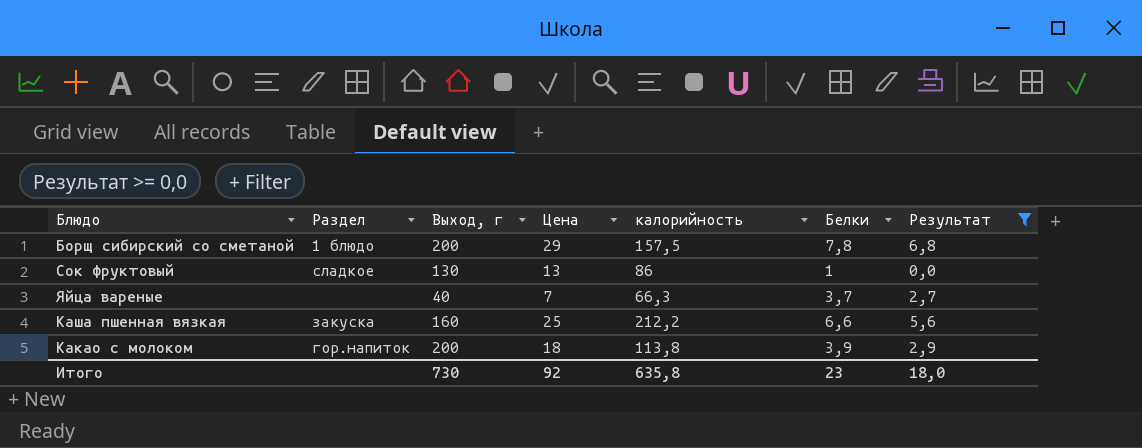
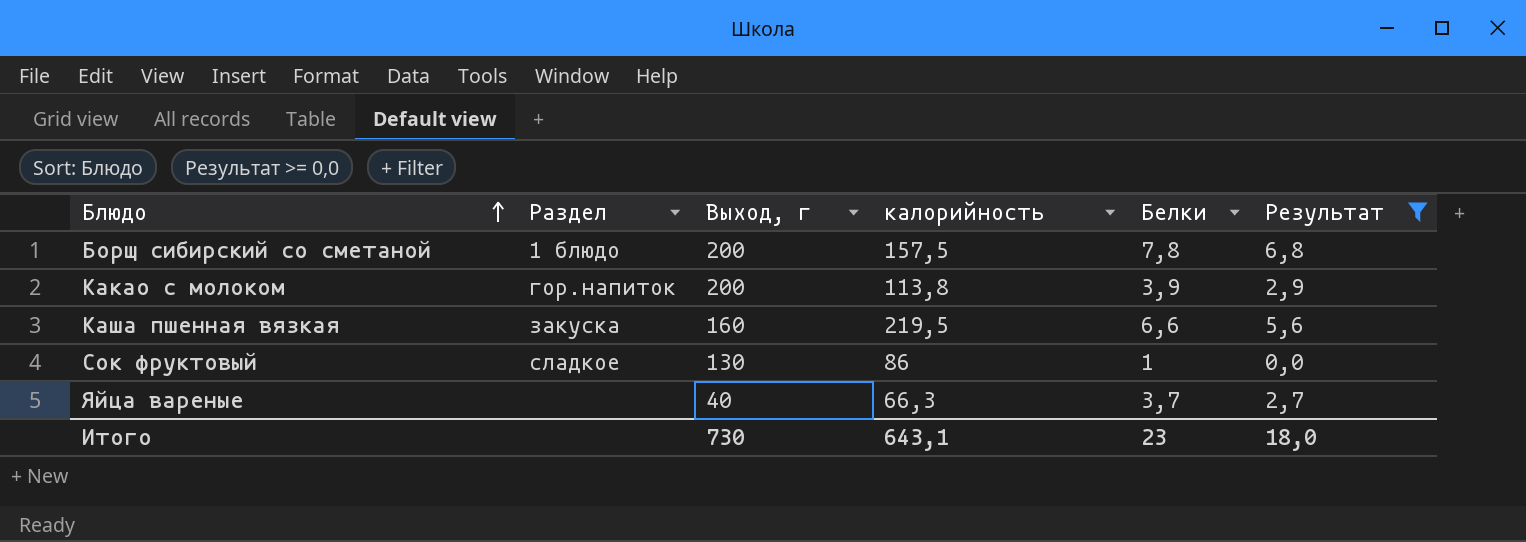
row order: none -> Блюдо ascending
column Цена | position: 4 -> none
Каша пшенная вязкая | калорийность: 212,2 -> 219,5
Итого | калорийность: 635,8 -> 643,1

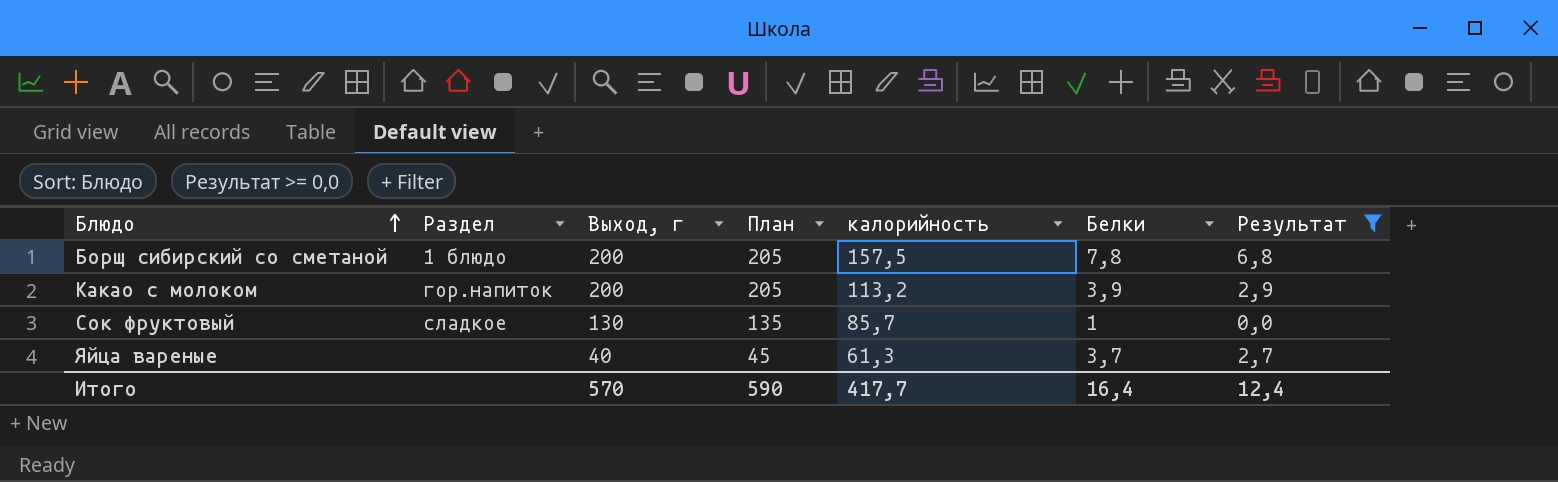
column План | formula: none -> [Выход, г] + 5
row Каша пшенная вязкая: закуска | 160 | 219,5 | 6,6 | 5,6 -> none
Какао с молоком | калорийность: 113,8 -> 113,2
Сок фруктовый | калорийность: 86 -> 85,7
Яйца вареные | калорийность: 66,3 -> 61,3
Итого | Выход, г: 730 -> 570
Итого | калорийность: 643,1 -> 417,7
Итого | Белки: 23 -> 16,4
Итого | Результат: 18,0 -> 12,4

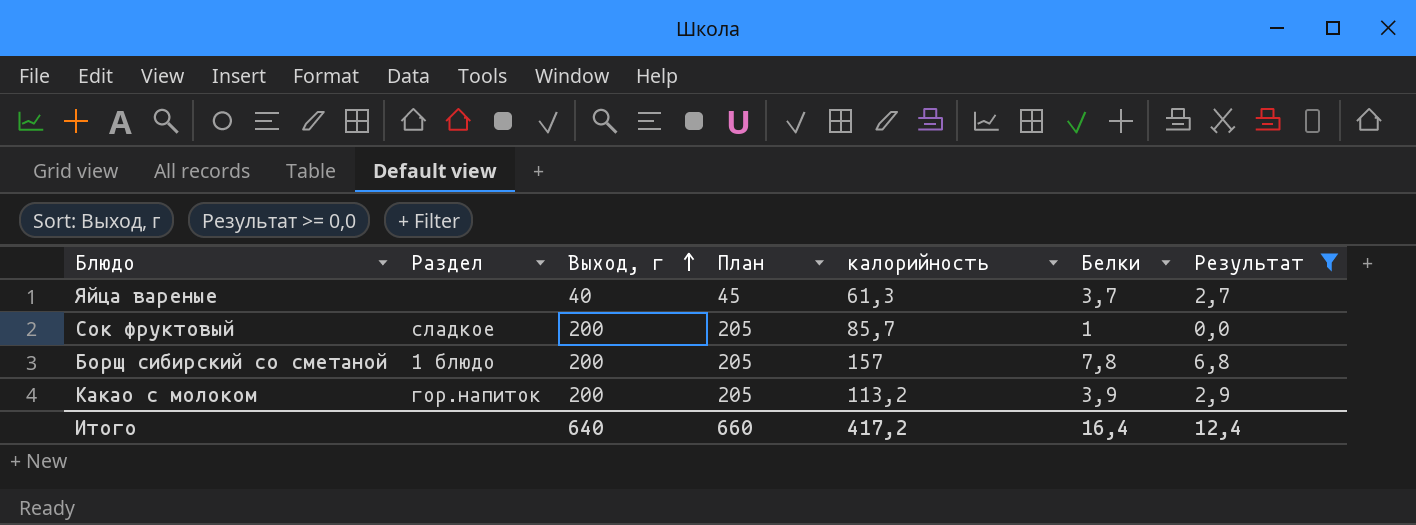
row order: Блюдо ascending -> Выход, г ascending
Сок фруктовый | Выход, г: 130 -> 200
Сок фруктовый | План: 135 -> 205
Борщ сибирский со сметаной | калорийность: 157,5 -> 157
Итого | Выход, г: 570 -> 640
Итого | План: 590 -> 660
Итого | калорийность: 417,7 -> 417,2

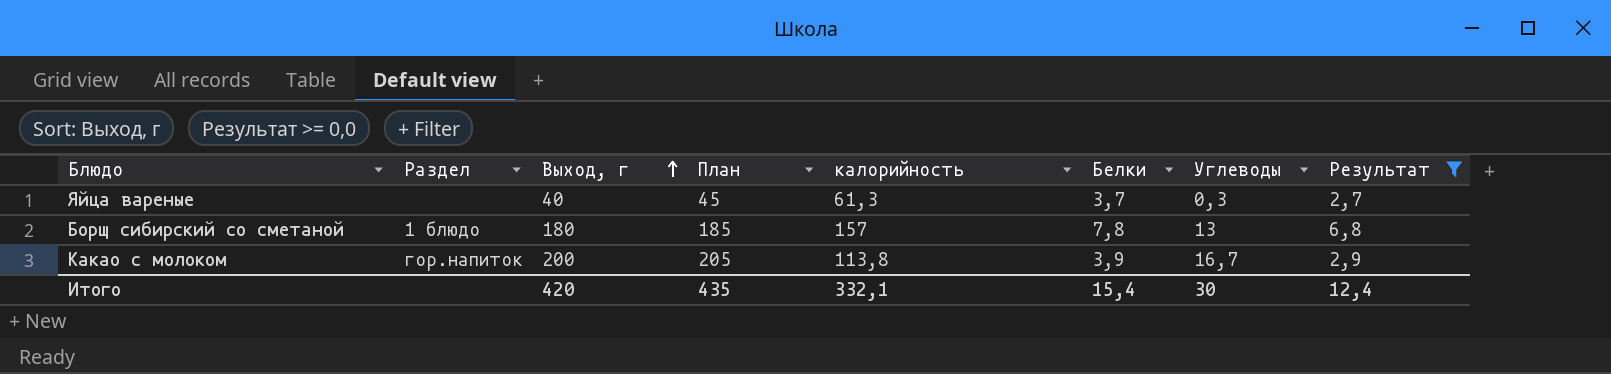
column Углеводы | position: none -> 7
row Сок фруктовый: сладкое | 200 | 205 | 85,7 | 1 | 0,0 -> none
Борщ сибирский со сметаной | Выход, г: 200 -> 180
Борщ сибирский со сметаной | План: 205 -> 185
Какао с молоком | калорийность: 113,2 -> 113,8
Итого | Выход, г: 640 -> 420
Итого | План: 660 -> 435
Итого | калорийность: 417,2 -> 332,1
Итого | Белки: 16,4 -> 15,4

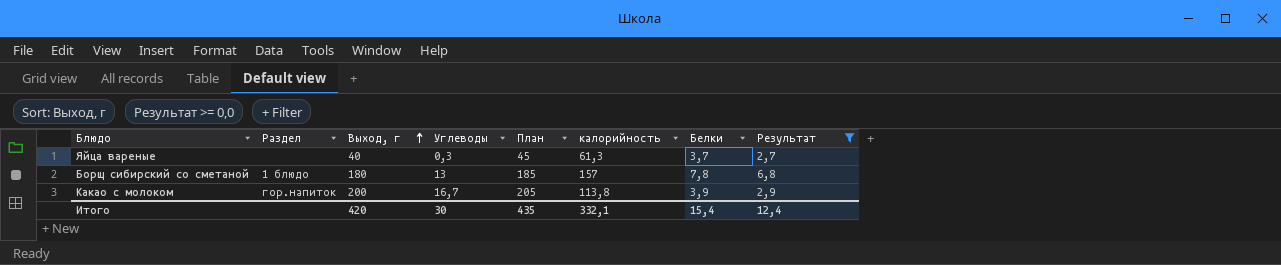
column Углеводы | position: 7 -> 4

